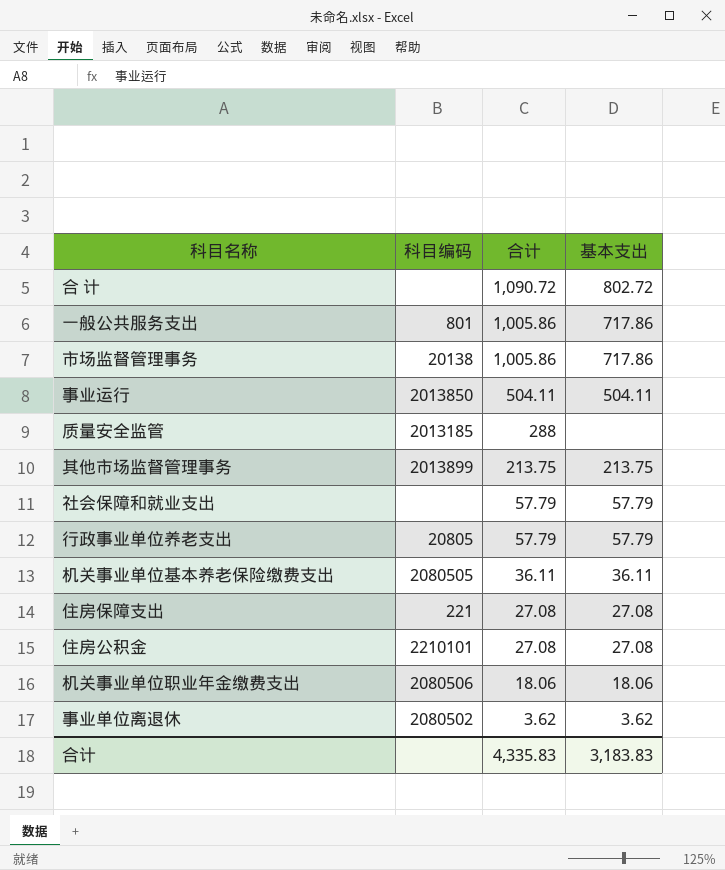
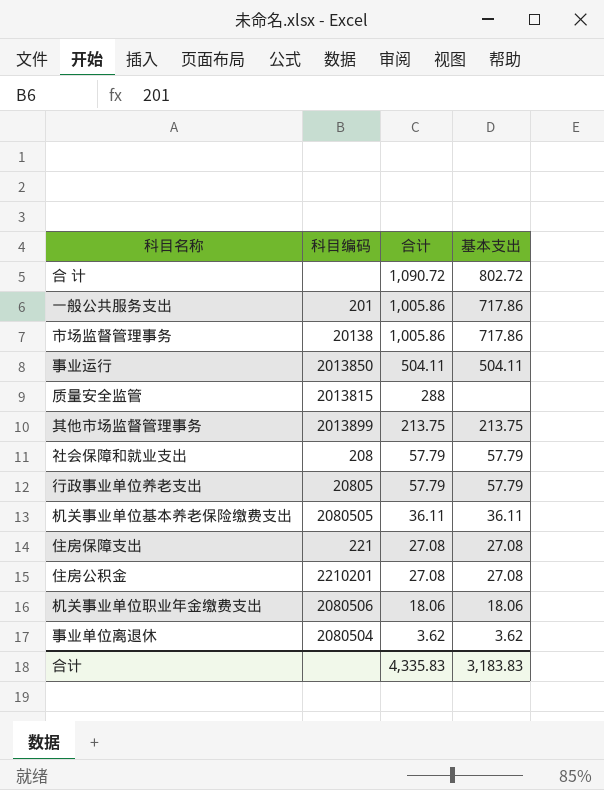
一般公共服务支出 | 科目编码: 801 -> 201
质量安全监管 | 科目编码: 2013185 -> 2013815
社会保障和就业支出 | 科目编码: none -> 208
住房公积金 | 科目编码: 2210101 -> 2210201
事业单位离退休 | 科目编码: 2080502 -> 2080504

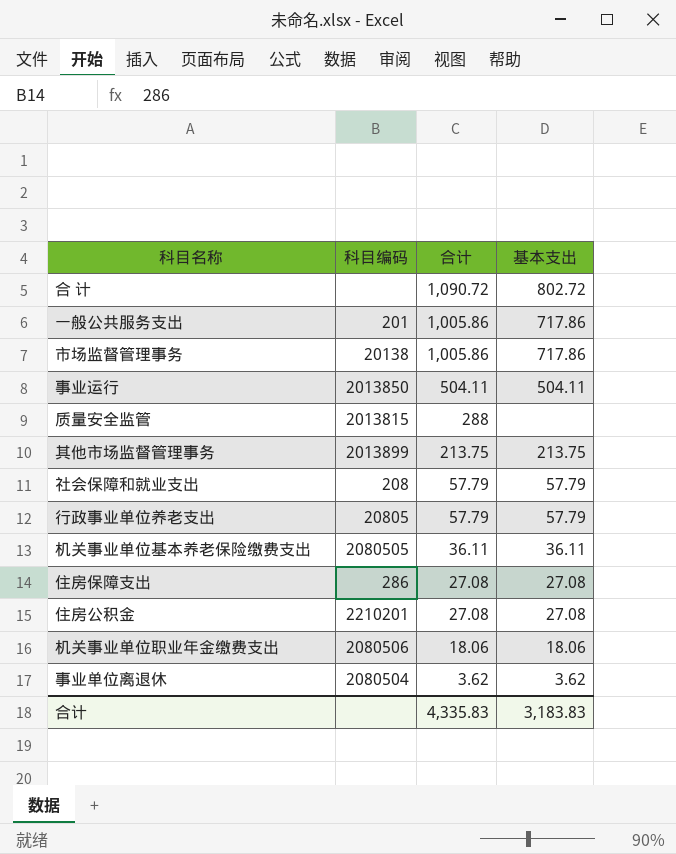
住房保障支出 | 科目编码: 221 -> 286

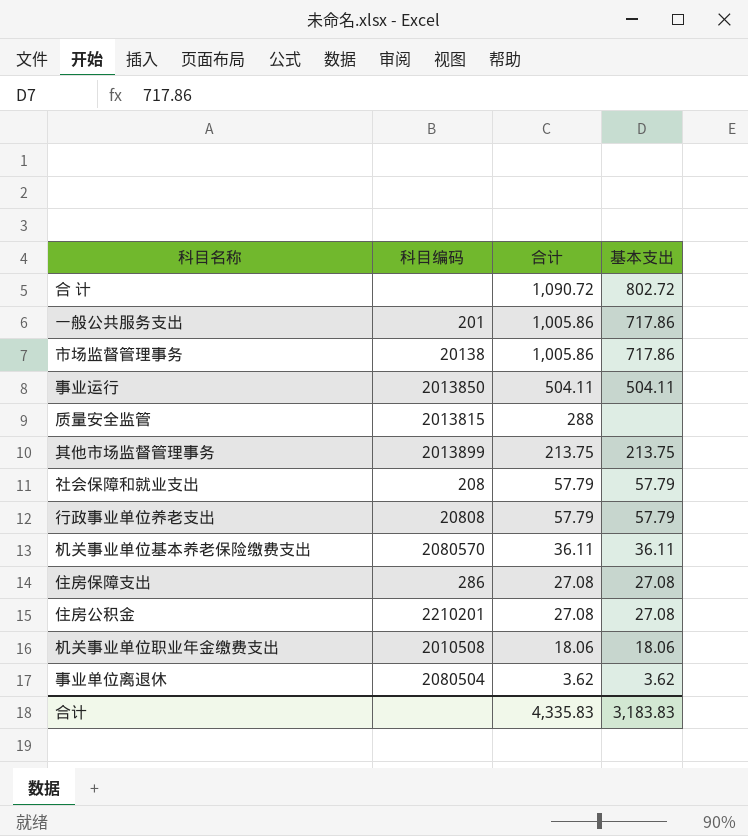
行政事业单位养老支出 | 科目编码: 20805 -> 20808
机关事业单位基本养老保险缴费支出 | 科目编码: 2080505 -> 2080570
机关事业单位职业年金缴费支出 | 科目编码: 2080506 -> 2010508

